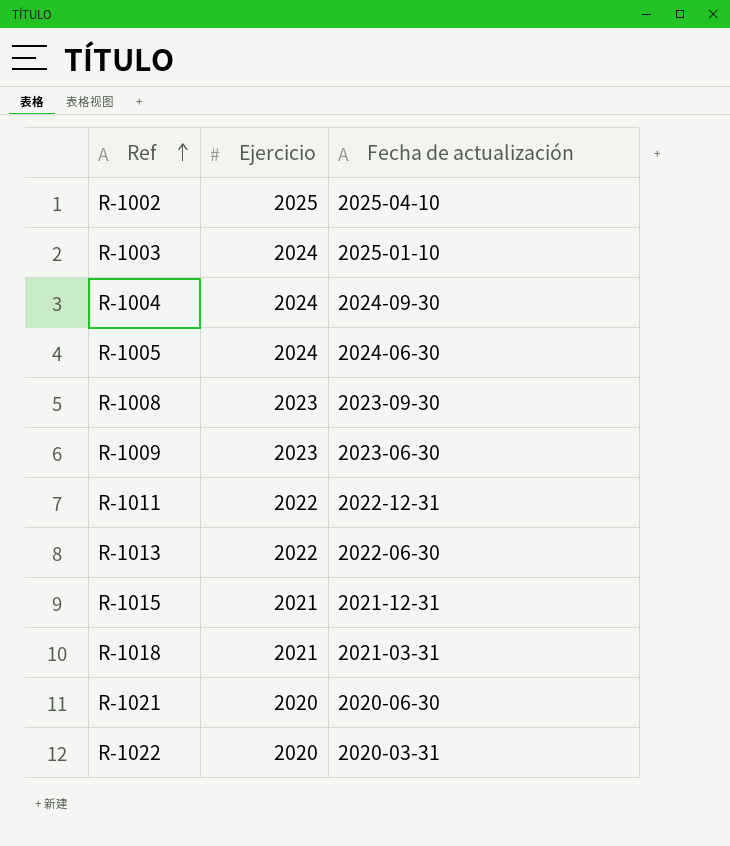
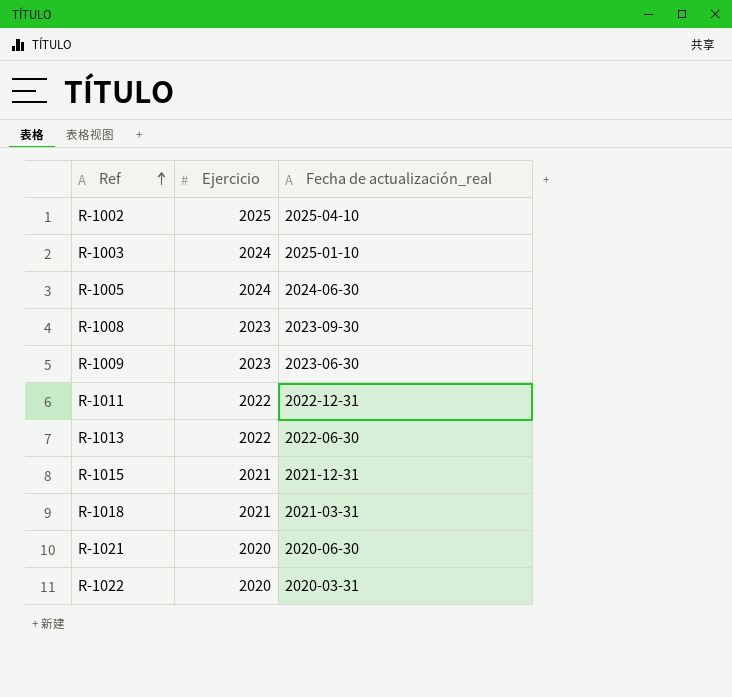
column name: Fecha de actualización -> Fecha de actualización_real
row R-1004: 2024 | 2024-09-30 -> none

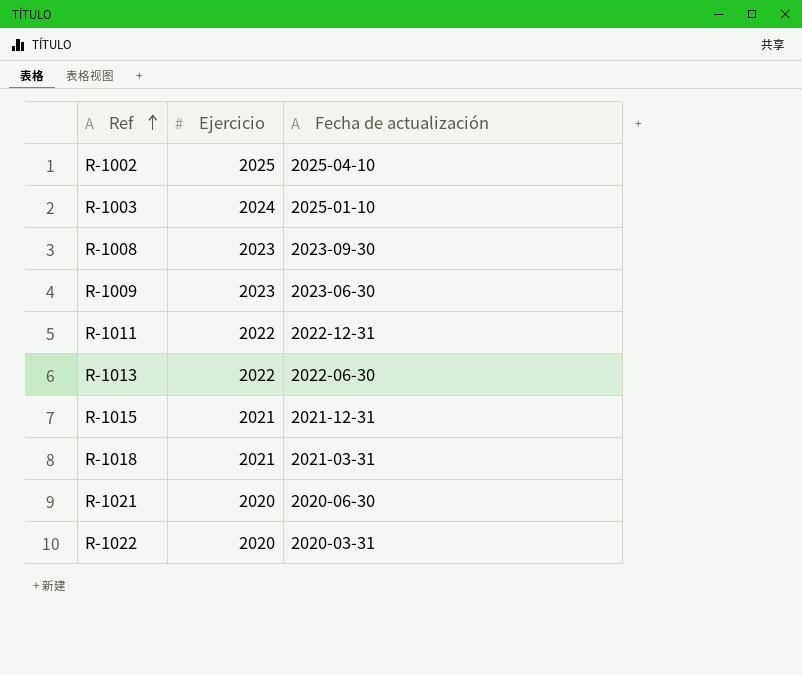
column name: Fecha de actualización_real -> Fecha de actualización
row R-1005: 2024 | 2024-06-30 -> none

